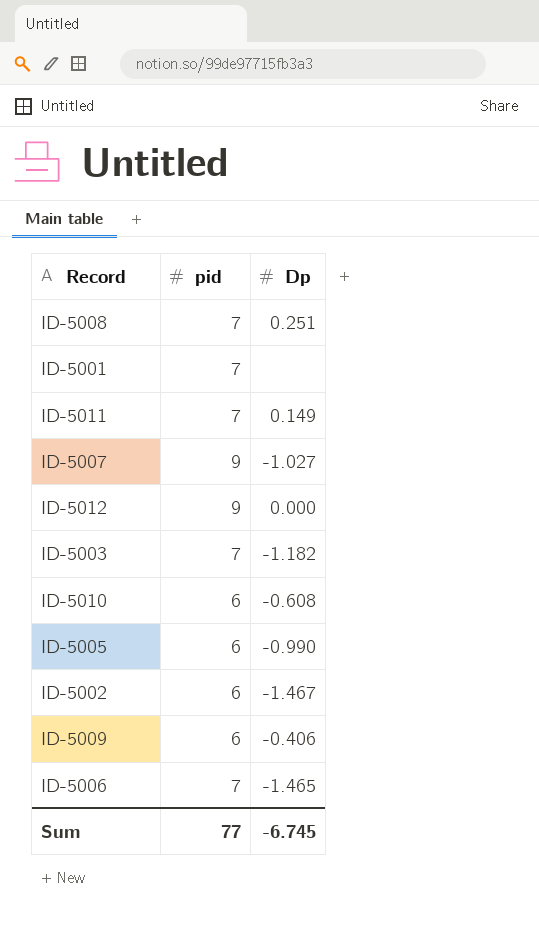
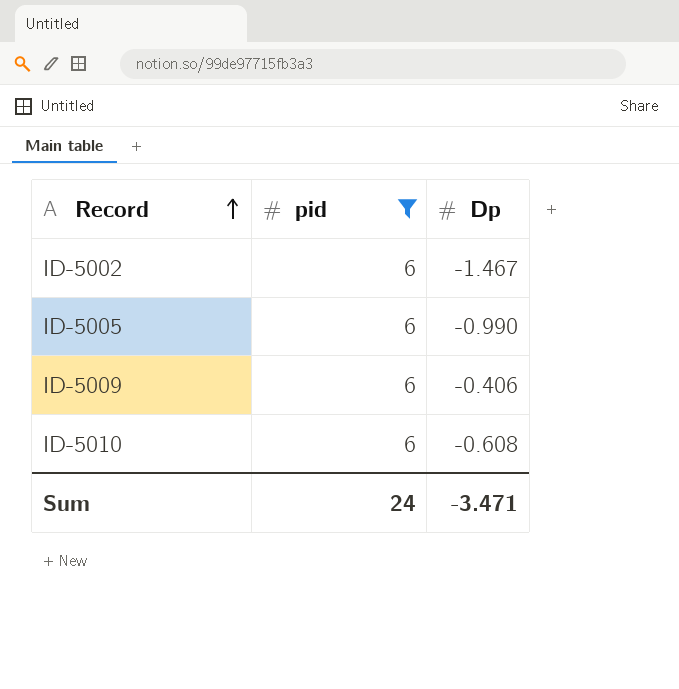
filter: none -> pid = 6
row order: none -> Record ascending
Sum | pid: 77 -> 24
Sum | Dp: -6.745 -> -3.471

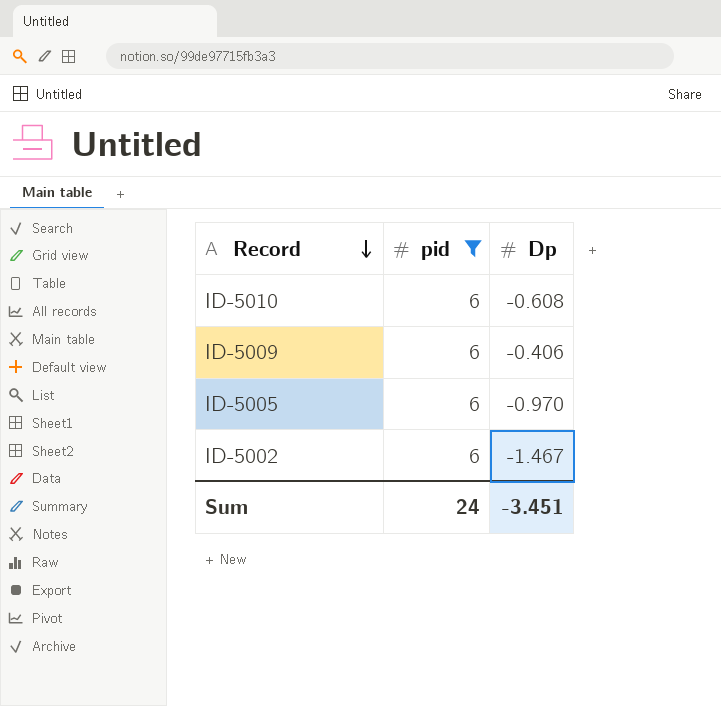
row order: Record ascending -> Record descending
ID-5005 | Dp: -0.990 -> -0.970
Sum | Dp: -3.471 -> -3.451

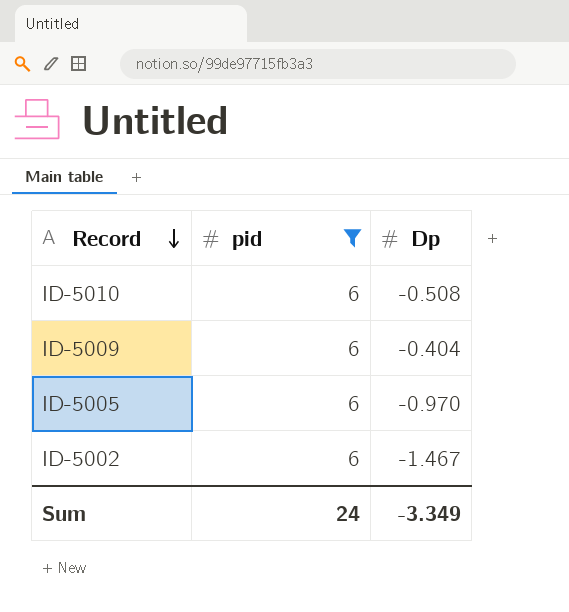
ID-5010 | Dp: -0.608 -> -0.508
ID-5009 | Dp: -0.406 -> -0.404
Sum | Dp: -3.451 -> -3.349

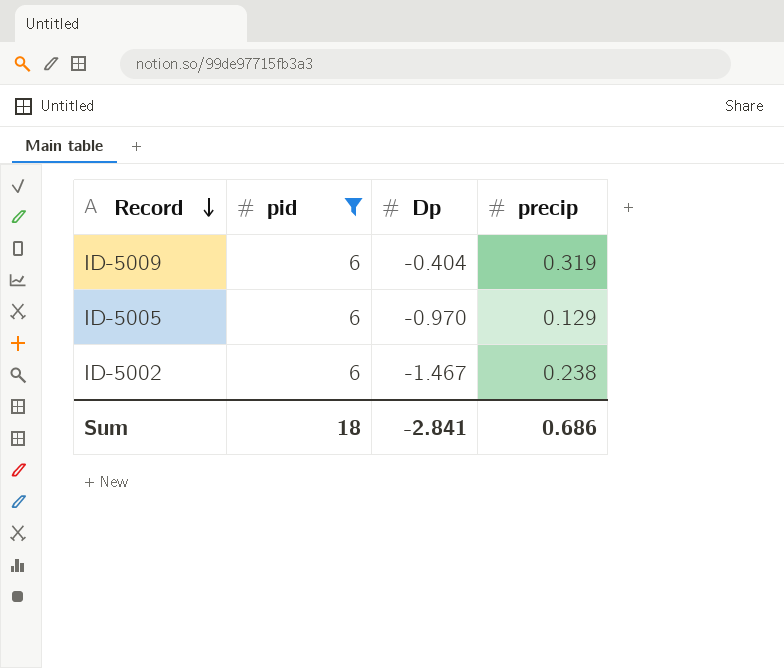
column precip | position: none -> 4
row ID-5010: 6 | -0.508 -> none
Sum | pid: 24 -> 18
Sum | Dp: -3.349 -> -2.841

